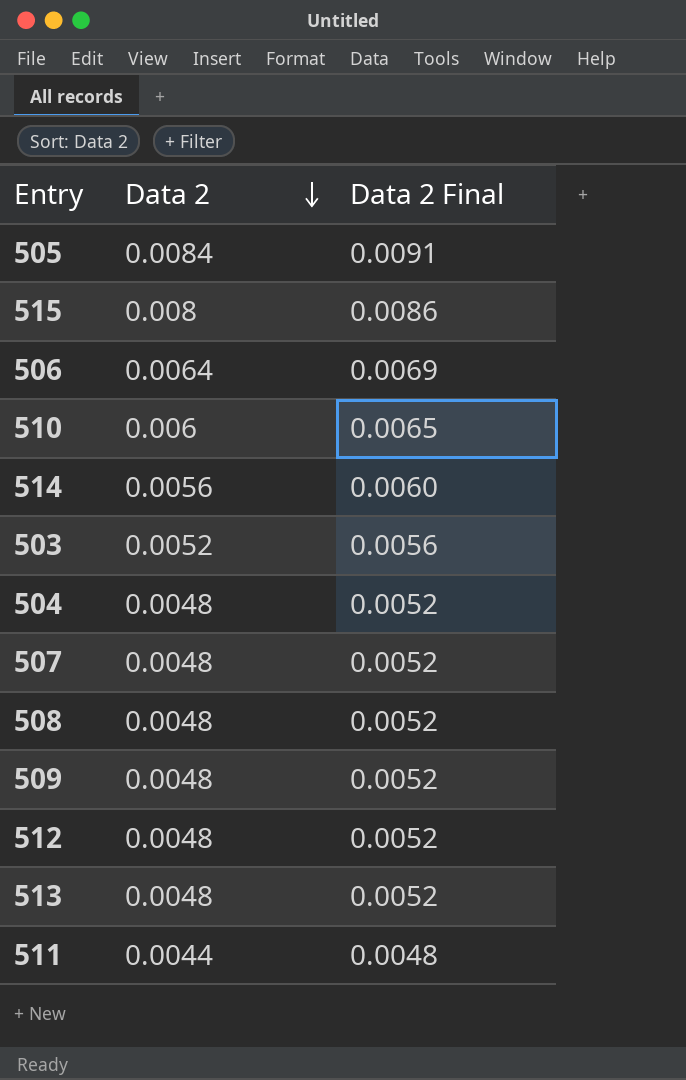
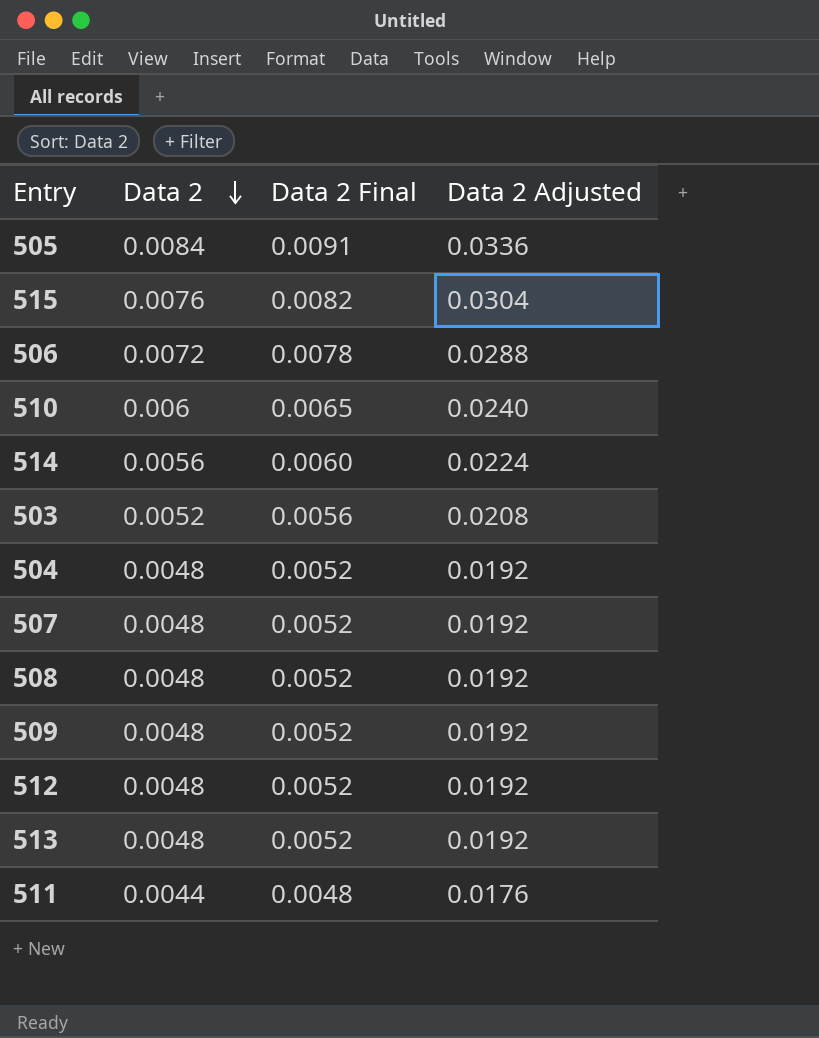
column Data 2 Adjusted | formula: none -> [Data 2] * 4
515 | Data 2: 0.008 -> 0.0076
515 | Data 2 Final: 0.0086 -> 0.0082
506 | Data 2: 0.0064 -> 0.0072
506 | Data 2 Final: 0.0069 -> 0.0078

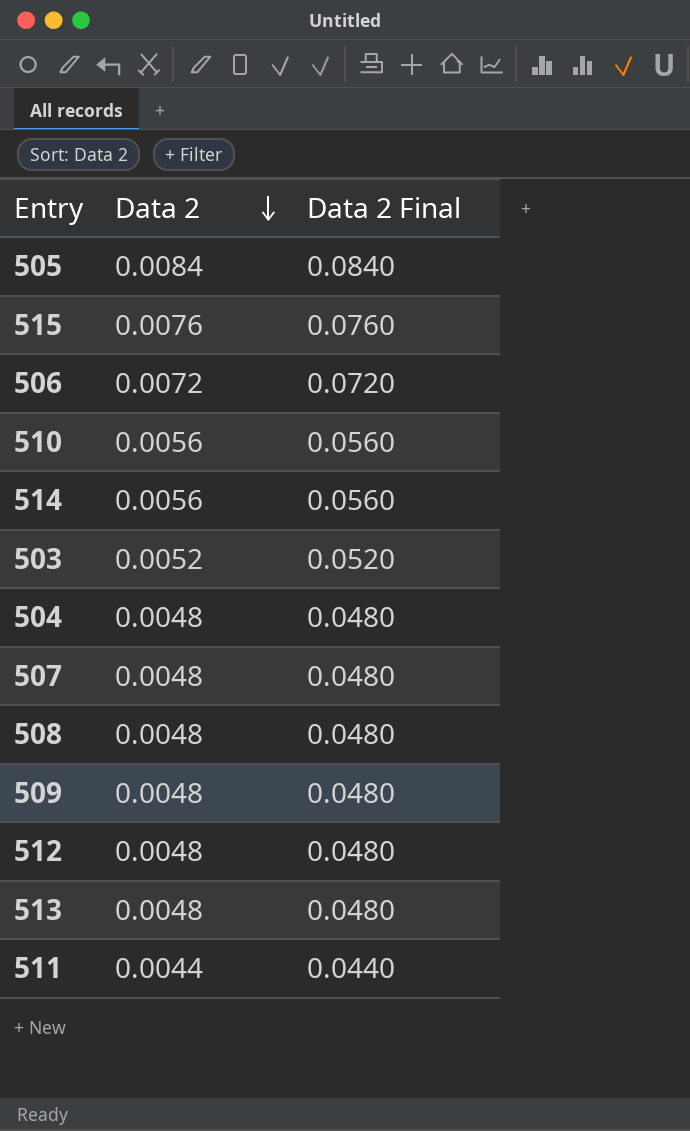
column Data 2 Adjusted | formula: [Data 2] * 4 -> none
column Data 2 Final | formula: [Data 2] * 1.08 -> [Data 2] * 10
510 | Data 2: 0.006 -> 0.0056

